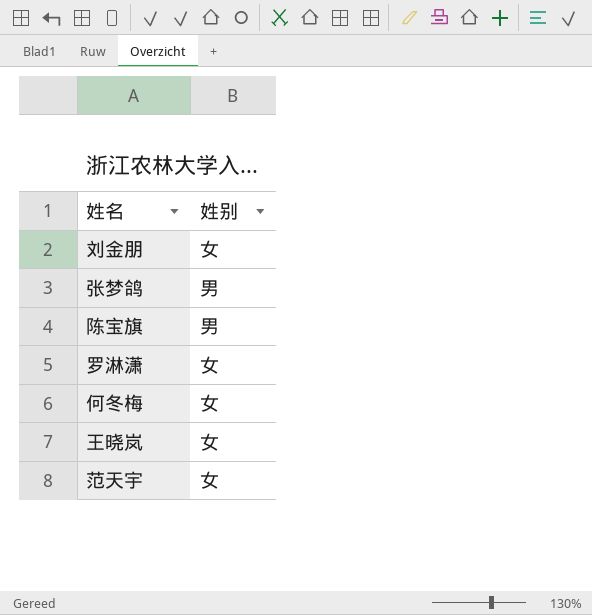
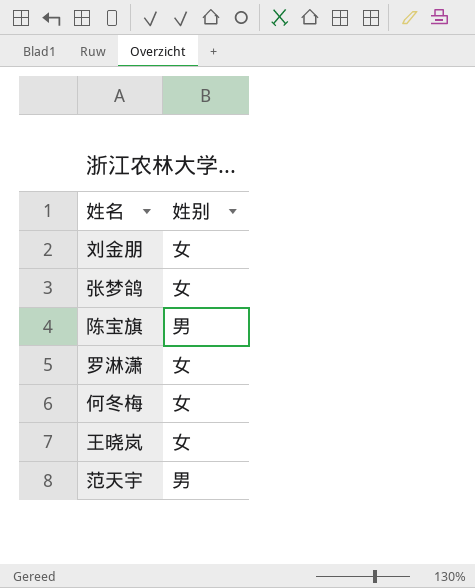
张梦鸽 | 姓别: 男 -> 女
范天宇 | 姓别: 女 -> 男

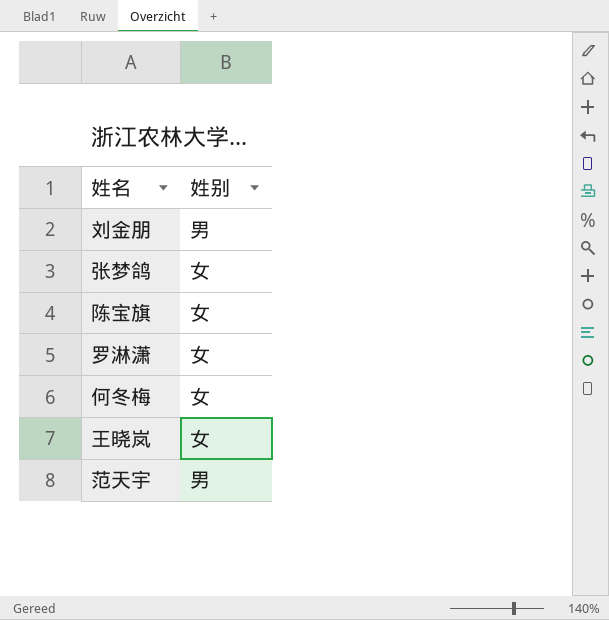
刘金朋 | 姓别: 女 -> 男
陈宝旗 | 姓别: 男 -> 女

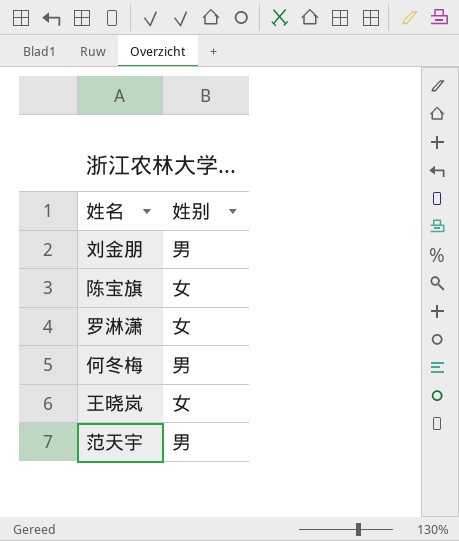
row 张梦鸽: 女 -> none
何冬梅 | 姓别: 女 -> 男

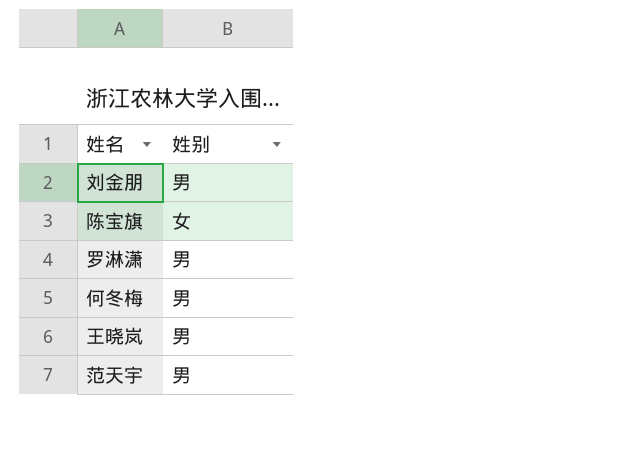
罗淋潇 | 姓别: 女 -> 男
王晓岚 | 姓别: 女 -> 男

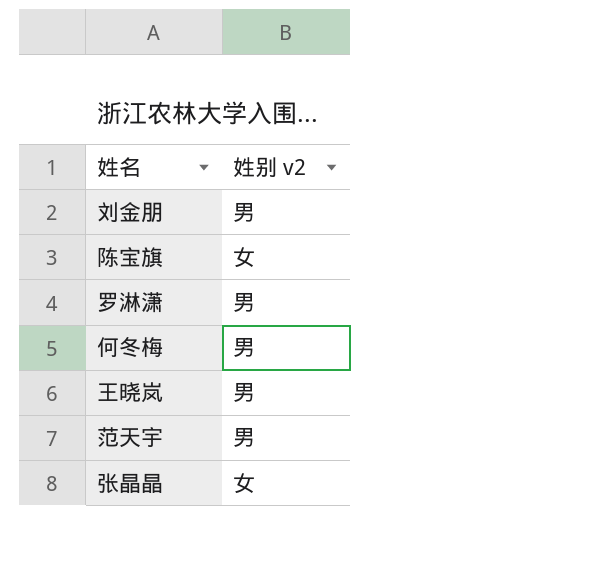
column name: 姓别 -> 姓别 v2
row 张晶晶: none -> 女

